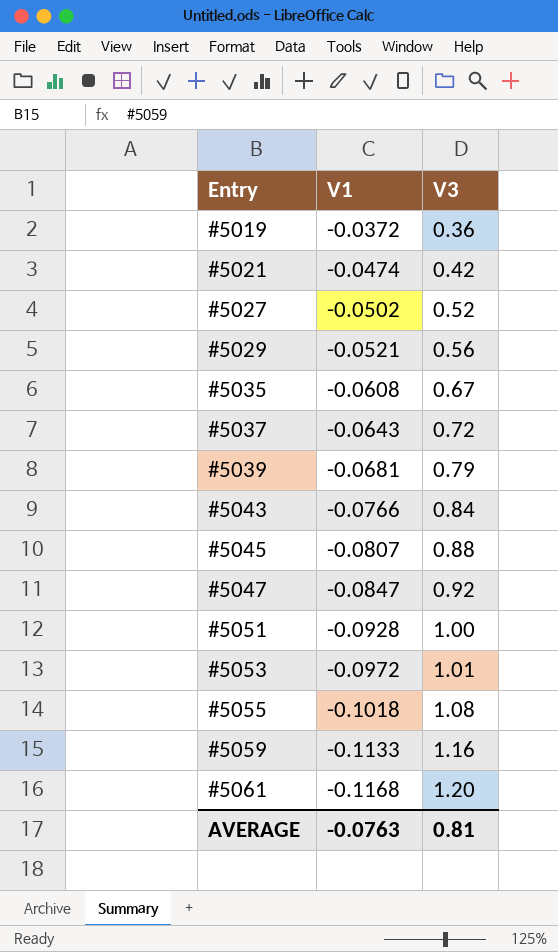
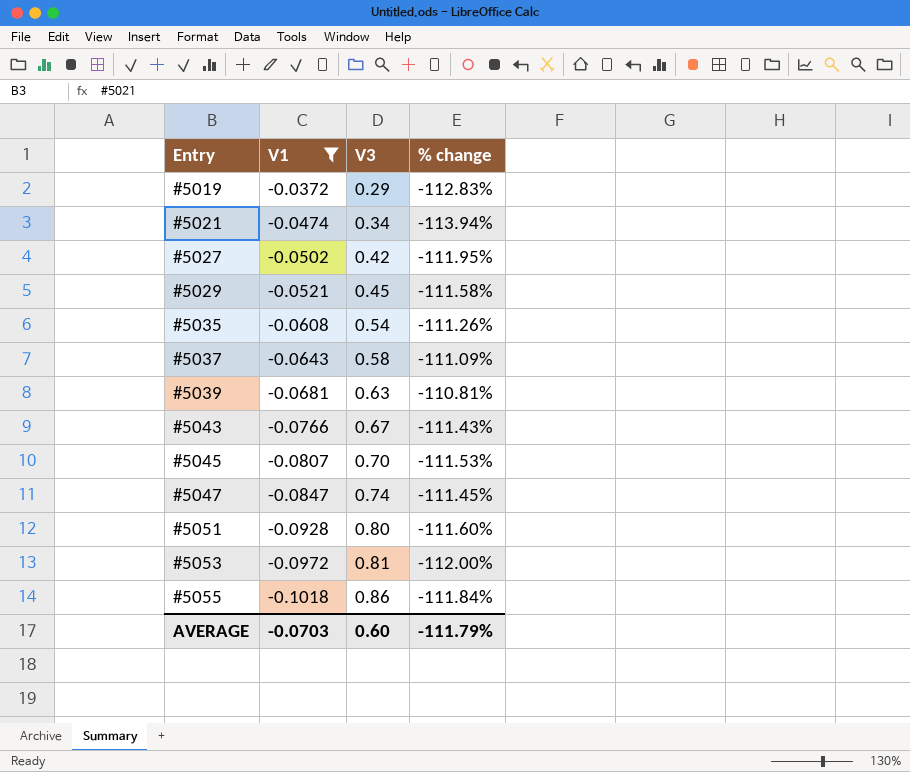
filter: none -> V1 >= -0.1018
column % change | formula: none -> ([V1] - [V3]) / [V3]
#5019 | V3: 0.36 -> 0.29
#5021 | V3: 0.42 -> 0.34
#5027 | V3: 0.52 -> 0.42
#5029 | V3: 0.56 -> 0.45
#5035 | V3: 0.67 -> 0.54
#5037 | V3: 0.72 -> 0.58
#5039 | V3: 0.79 -> 0.63
#5043 | V3: 0.84 -> 0.67
#5045 | V3: 0.88 -> 0.70
#5047 | V3: 0.92 -> 0.74
#5051 | V3: 1.00 -> 0.80
#5053 | V3: 1.01 -> 0.81
#5055 | V3: 1.08 -> 0.86
AVERAGE | V1: -0.0763 -> -0.0703
AVERAGE | V3: 0.81 -> 0.60

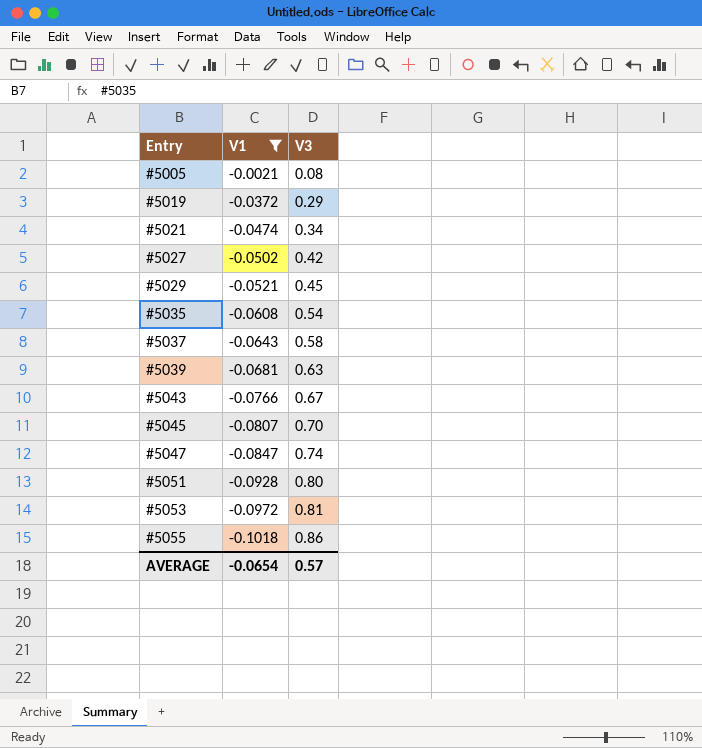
column % change | formula: ([V1] - [V3]) / [V3] -> none
row #5005: none -> -0.0021 | 0.08
AVERAGE | V1: -0.0703 -> -0.0654
AVERAGE | V3: 0.60 -> 0.57

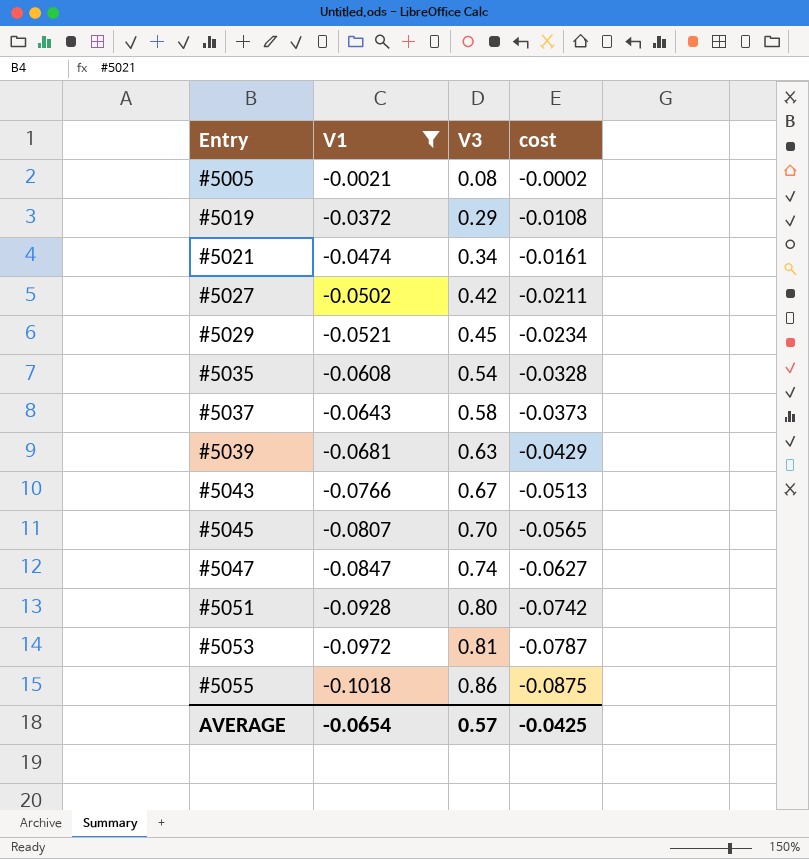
column cost | formula: none -> [V1] * [V3]

